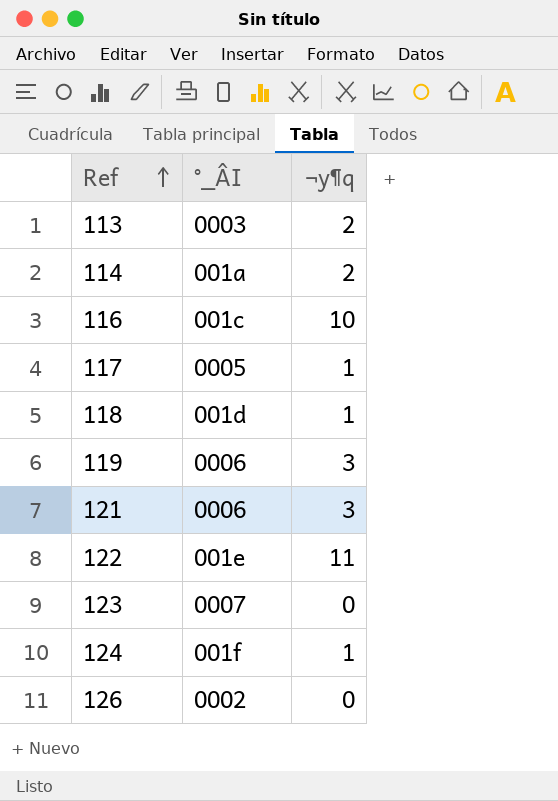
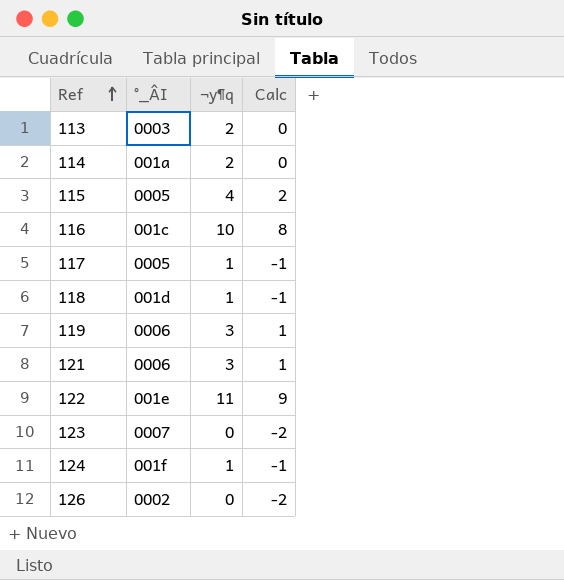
column Calc | formula: none -> [¬y¶q] - 2
row 115: none -> 0005 | 4 | 2

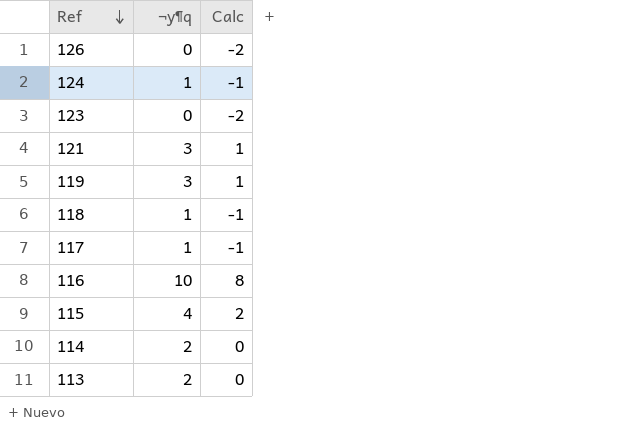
row order: Ref ascending -> Ref descending
column °_ÂI | position: 2 -> none
row 122: 001e | 11 | 9 -> none

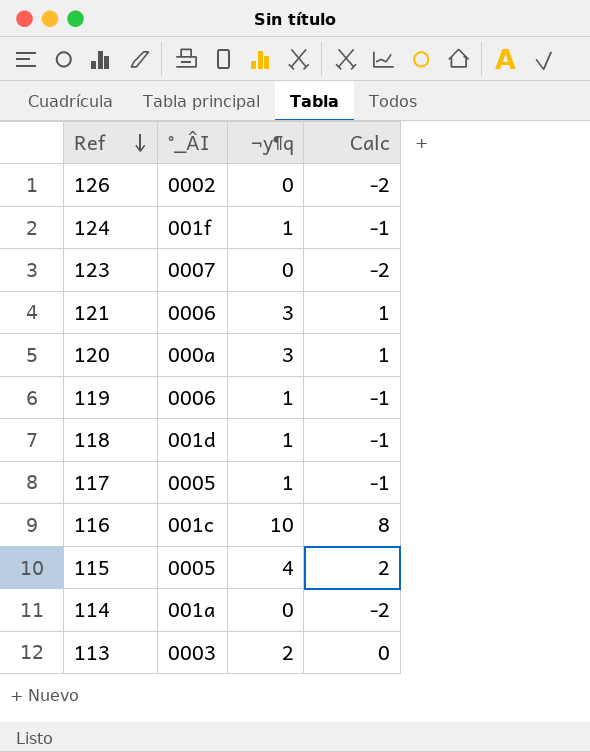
column °_ÂI | position: none -> 2
row 120: none -> 000a | 3 | 1
119 | ¬y¶q: 3 -> 1
119 | Calc: 1 -> -1
114 | ¬y¶q: 2 -> 0
114 | Calc: 0 -> -2

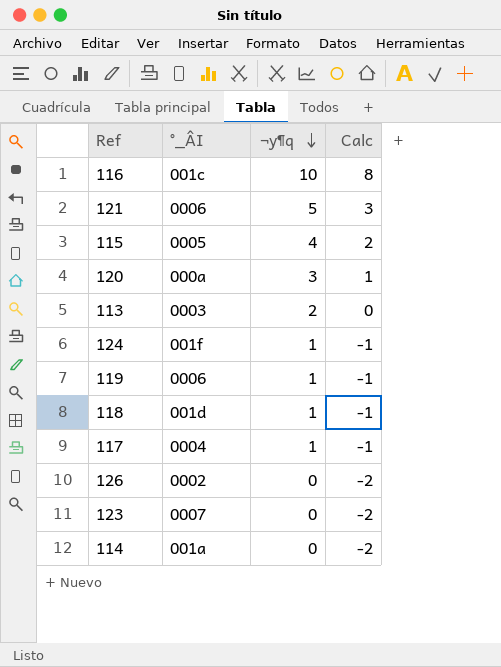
row order: Ref descending -> ¬y¶q descending
121 | ¬y¶q: 3 -> 5
121 | Calc: 1 -> 3
117 | °_ÂI: 0005 -> 0004

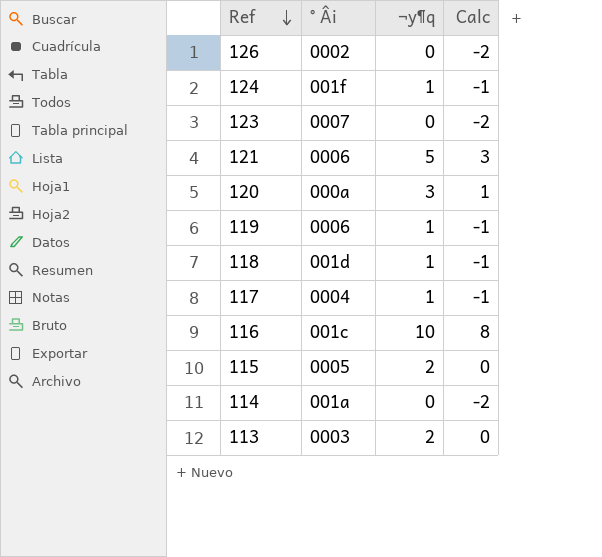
row order: ¬y¶q descending -> Ref descending
column name: °_ÂI -> ° Âi
115 | ¬y¶q: 4 -> 2
115 | Calc: 2 -> 0

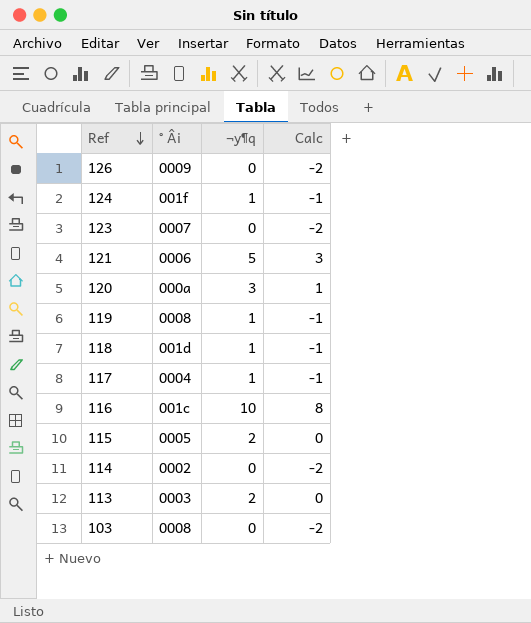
126 | ° Âi: 0002 -> 0009
119 | ° Âi: 0006 -> 0008
114 | ° Âi: 001a -> 0002
row 103: none -> 0008 | 0 | -2

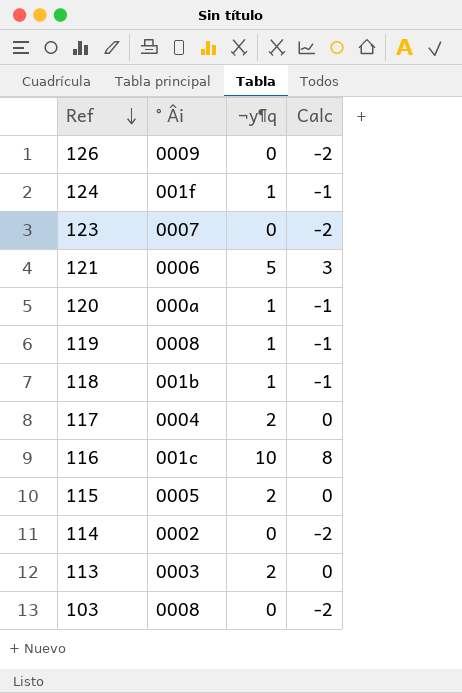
120 | ¬y¶q: 3 -> 1
120 | Calc: 1 -> -1
118 | ° Âi: 001d -> 001b
117 | ¬y¶q: 1 -> 2
117 | Calc: -1 -> 0

